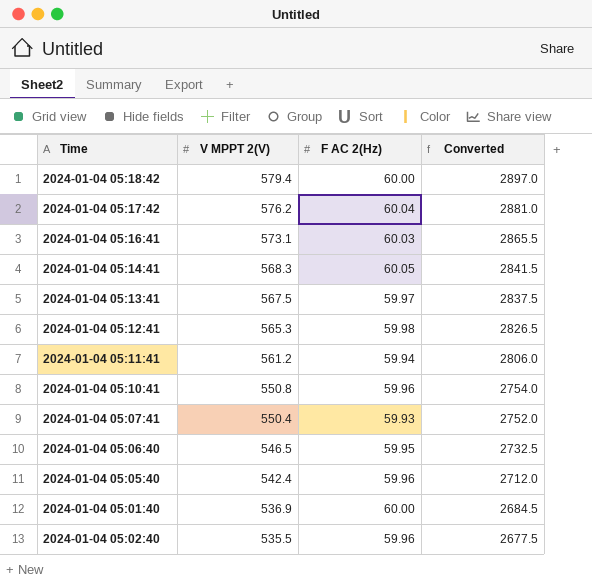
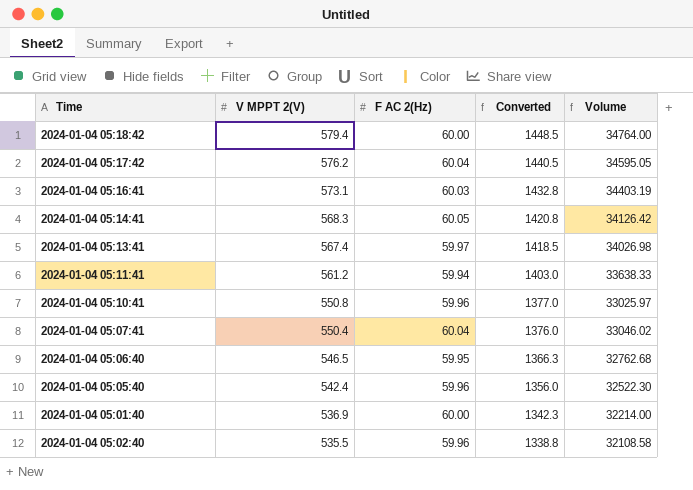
column Converted | formula: [V MPPT 2(V)] * 5 -> [V MPPT 2(V)] * 2.5
column Volume | formula: none -> [V MPPT 2(V)] * [F AC 2(Hz)]
row 2024-01-04 05:12:41: 565.3 | 59.98 | 2826.5 -> none
2024-01-04 05:13:41 | V MPPT 2(V): 567.5 -> 567.4
2024-01-04 05:07:41 | F AC 2(Hz): 59.93 -> 60.04

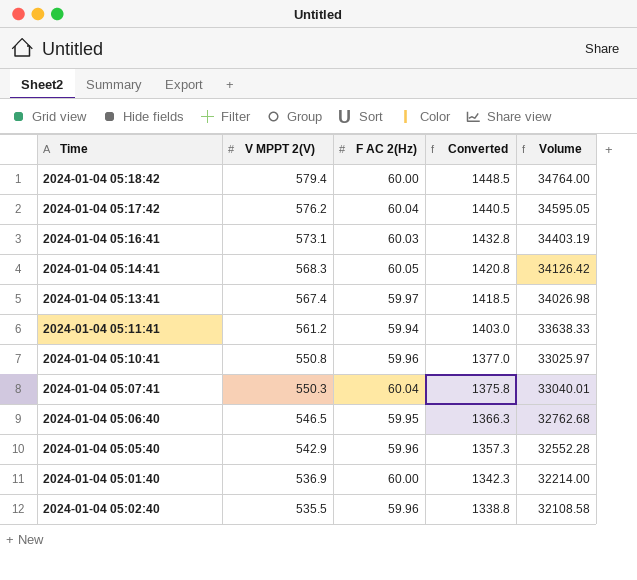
2024-01-04 05:07:41 | V MPPT 2(V): 550.4 -> 550.3
2024-01-04 05:07:41 | Converted: 1376.0 -> 1375.8
2024-01-04 05:07:41 | Volume: 33046.02 -> 33040.01
2024-01-04 05:05:40 | V MPPT 2(V): 542.4 -> 542.9
2024-01-04 05:05:40 | Converted: 1356.0 -> 1357.3
2024-01-04 05:05:40 | Volume: 32522.30 -> 32552.28

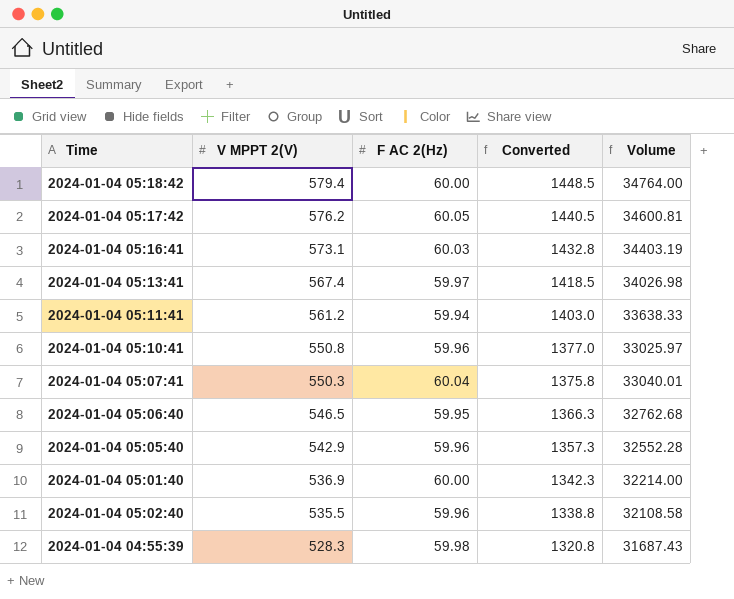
row 2024-01-04 05:14:41: 568.3 | 60.05 | 1420.8 | 34126.42 -> none
2024-01-04 05:17:42 | F AC 2(Hz): 60.04 -> 60.05
2024-01-04 05:17:42 | Volume: 34595.05 -> 34600.81
row 2024-01-04 04:55:39: none -> 528.3 | 59.98 | 1320.8 | 31687.43

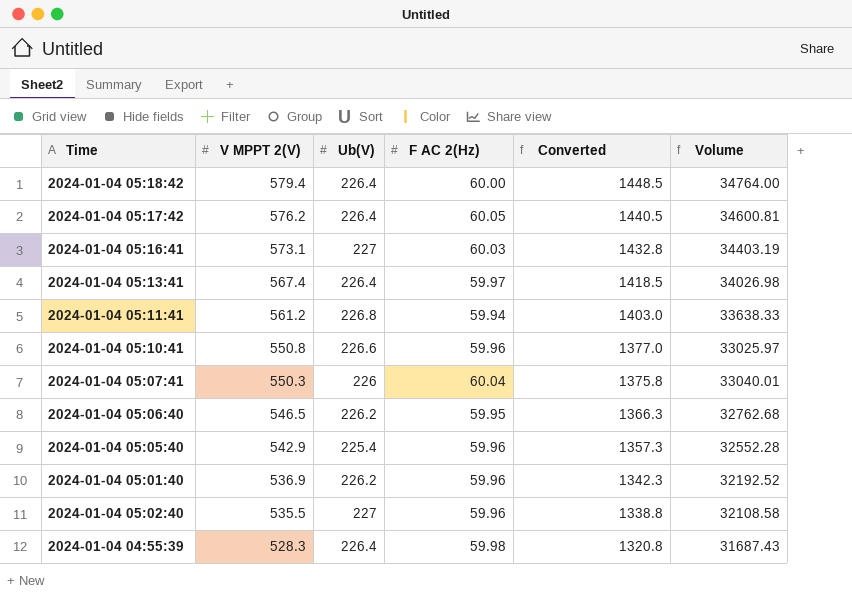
column Ub(V) | position: none -> 3
2024-01-04 05:01:40 | F AC 2(Hz): 60.00 -> 59.96
2024-01-04 05:01:40 | Volume: 32214.00 -> 32192.52

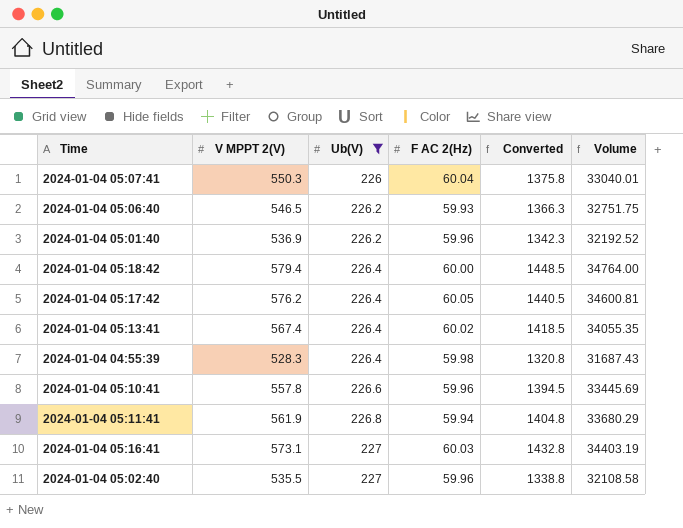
filter: none -> Ub(V) != 225.4
row order: V MPPT 2(V) descending -> Ub(V) ascending
2024-01-04 05:06:40 | F AC 2(Hz): 59.95 -> 59.93
2024-01-04 05:06:40 | Volume: 32762.68 -> 32751.75
2024-01-04 05:13:41 | F AC 2(Hz): 59.97 -> 60.02
2024-01-04 05:13:41 | Volume: 34026.98 -> 34055.35
2024-01-04 05:10:41 | V MPPT 2(V): 550.8 -> 557.8
2024-01-04 05:10:41 | Converted: 1377.0 -> 1394.5
2024-01-04 05:10:41 | Volume: 33025.97 -> 33445.69
2024-01-04 05:11:41 | V MPPT 2(V): 561.2 -> 561.9
2024-01-04 05:11:41 | Converted: 1403.0 -> 1404.8
2024-01-04 05:11:41 | Volume: 33638.33 -> 33680.29

